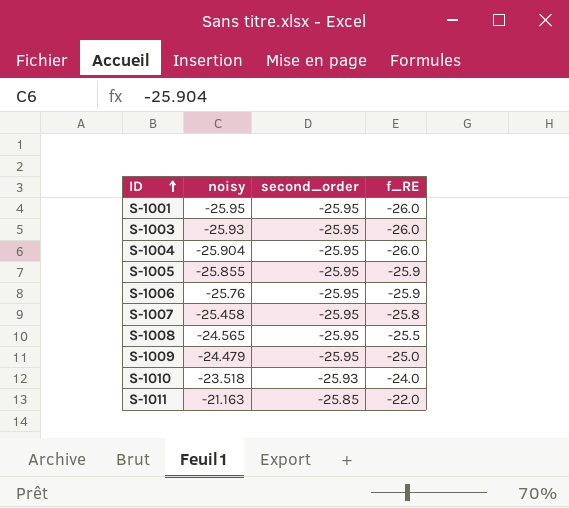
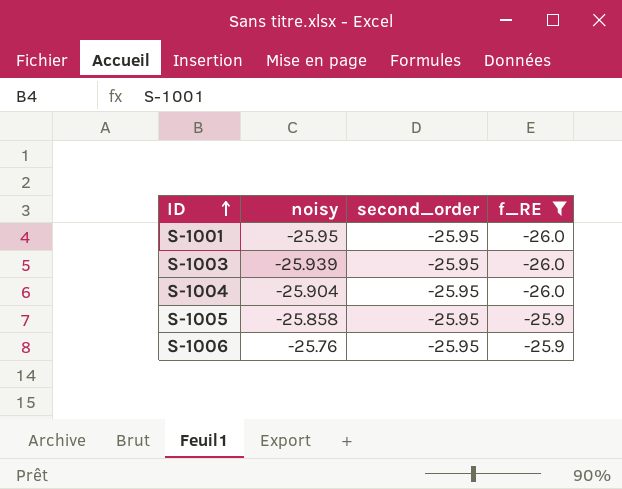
filter: none -> f_RE <= -25.9
S-1003 | noisy: -25.93 -> -25.939
S-1005 | noisy: -25.855 -> -25.858

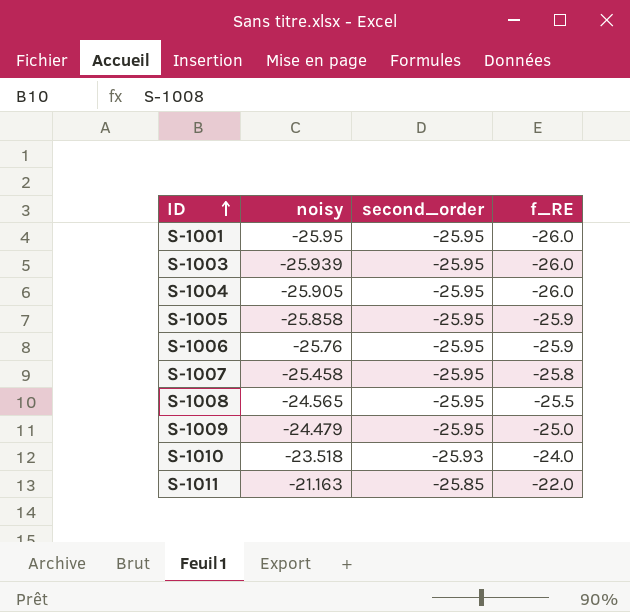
filter: f_RE <= -25.9 -> none
S-1004 | noisy: -25.904 -> -25.905

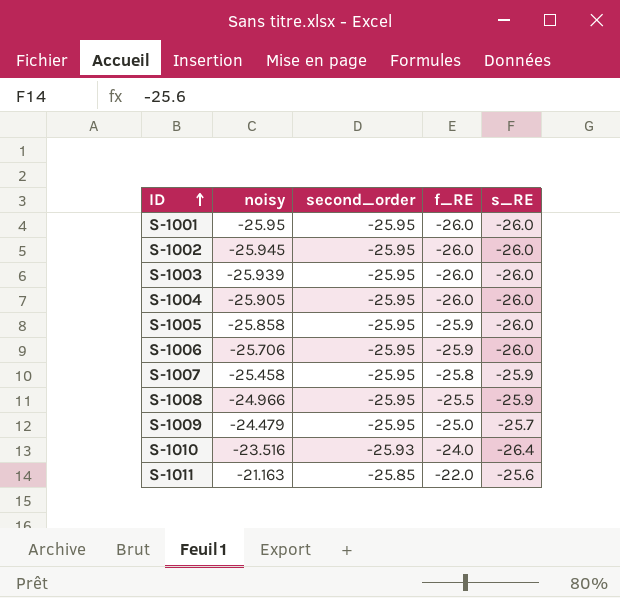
column s_RE | position: none -> 5
row S-1002: none -> -25.945 | -25.95 | -26.0 | -26.0
S-1006 | noisy: -25.76 -> -25.706
S-1008 | noisy: -24.565 -> -24.966
S-1010 | noisy: -23.518 -> -23.516

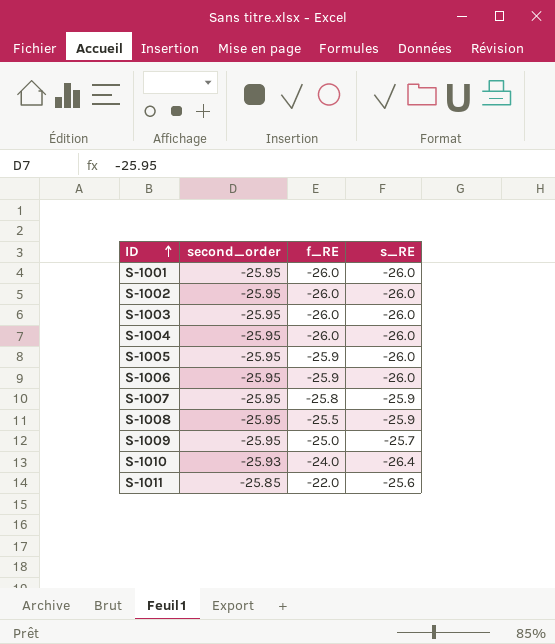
column noisy | position: 2 -> none

